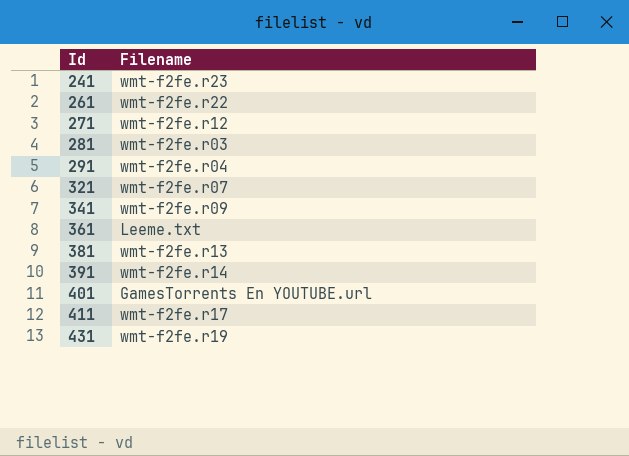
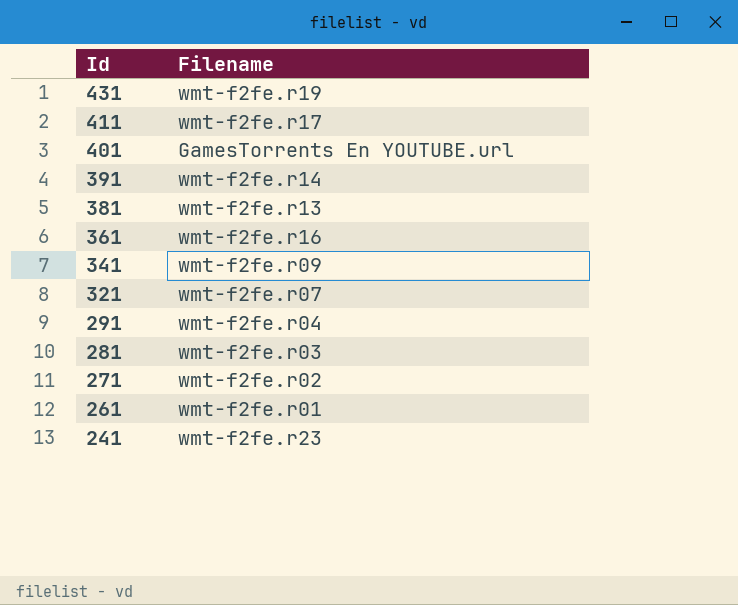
row order: Id ascending -> Id descending
361 | Filename: Leeme.txt -> wmt-f2fe.r16
271 | Filename: wmt-f2fe.r12 -> wmt-f2fe.r02
261 | Filename: wmt-f2fe.r22 -> wmt-f2fe.r01

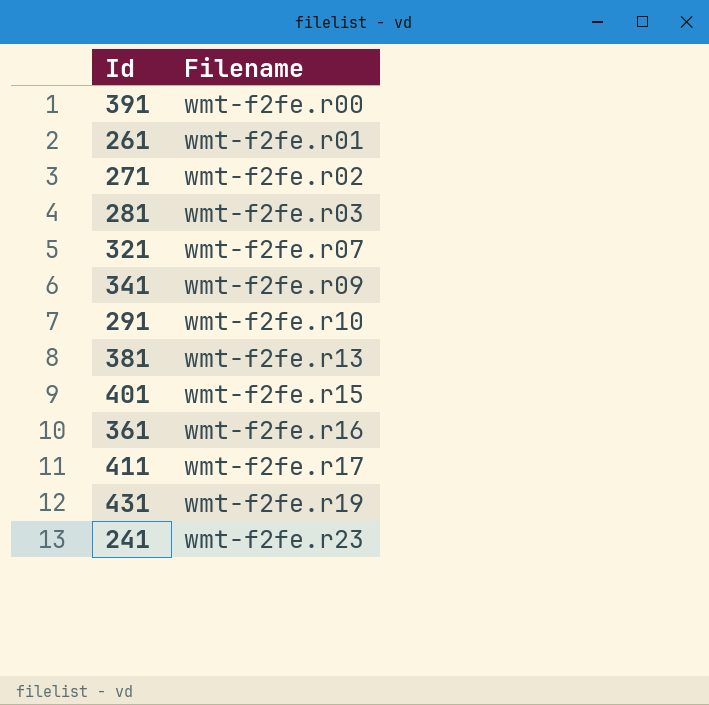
row order: Id descending -> Filename ascending
391 | Filename: wmt-f2fe.r14 -> wmt-f2fe.r00
291 | Filename: wmt-f2fe.r04 -> wmt-f2fe.r10
401 | Filename: GamesTorrents En YOUTUBE.url -> wmt-f2fe.r15

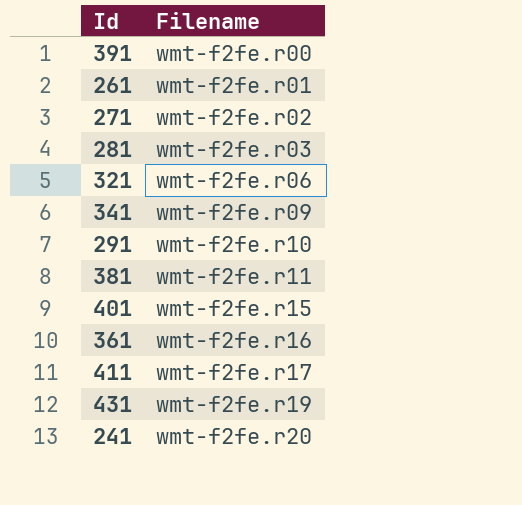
321 | Filename: wmt-f2fe.r07 -> wmt-f2fe.r06
381 | Filename: wmt-f2fe.r13 -> wmt-f2fe.r11
241 | Filename: wmt-f2fe.r23 -> wmt-f2fe.r20

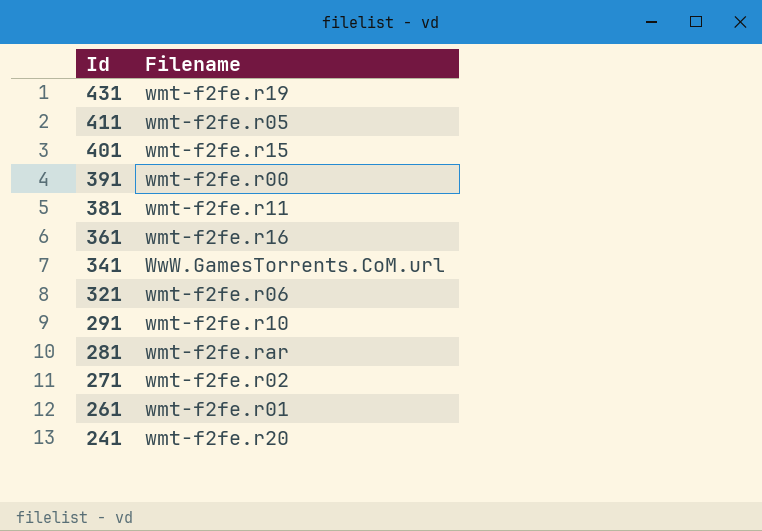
row order: Filename ascending -> Id descending
411 | Filename: wmt-f2fe.r17 -> wmt-f2fe.r05
341 | Filename: wmt-f2fe.r09 -> WwW.GamesTorrents.CoM.url
281 | Filename: wmt-f2fe.r03 -> wmt-f2fe.rar

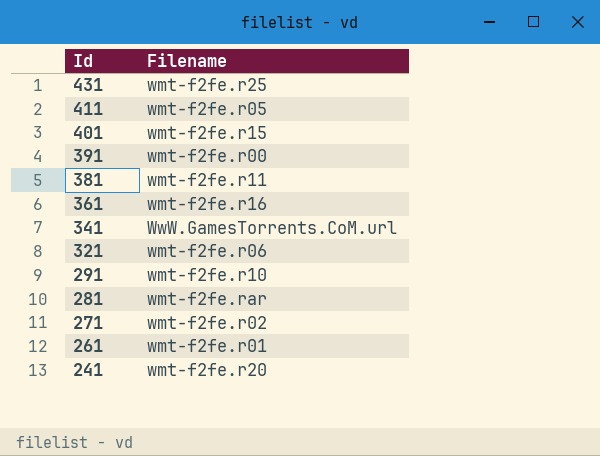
431 | Filename: wmt-f2fe.r19 -> wmt-f2fe.r25

